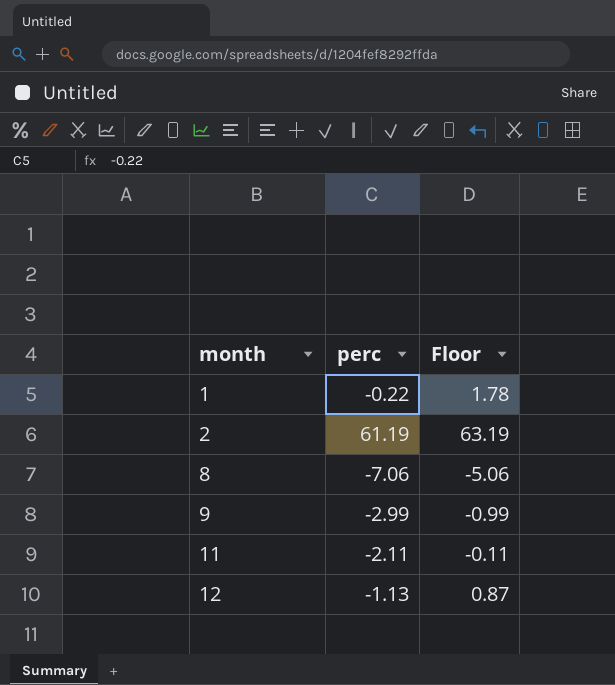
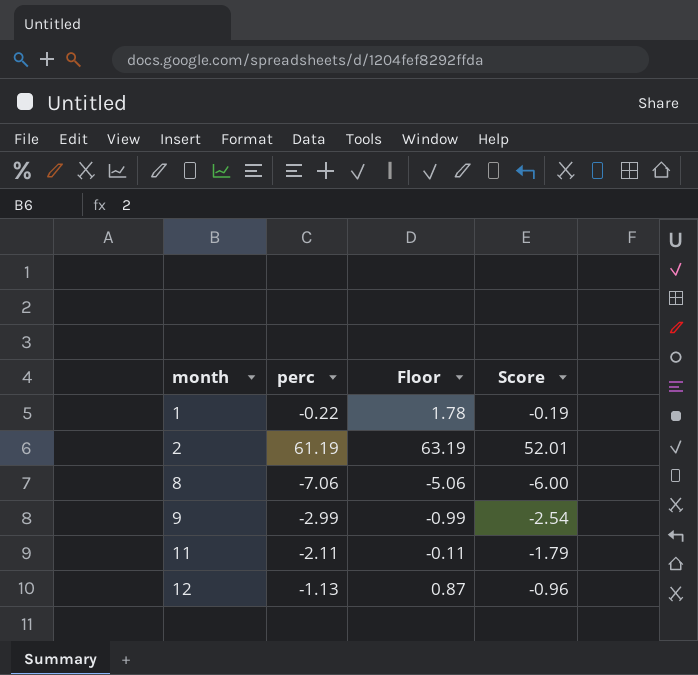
column Score | formula: none -> [perc] * 0.85

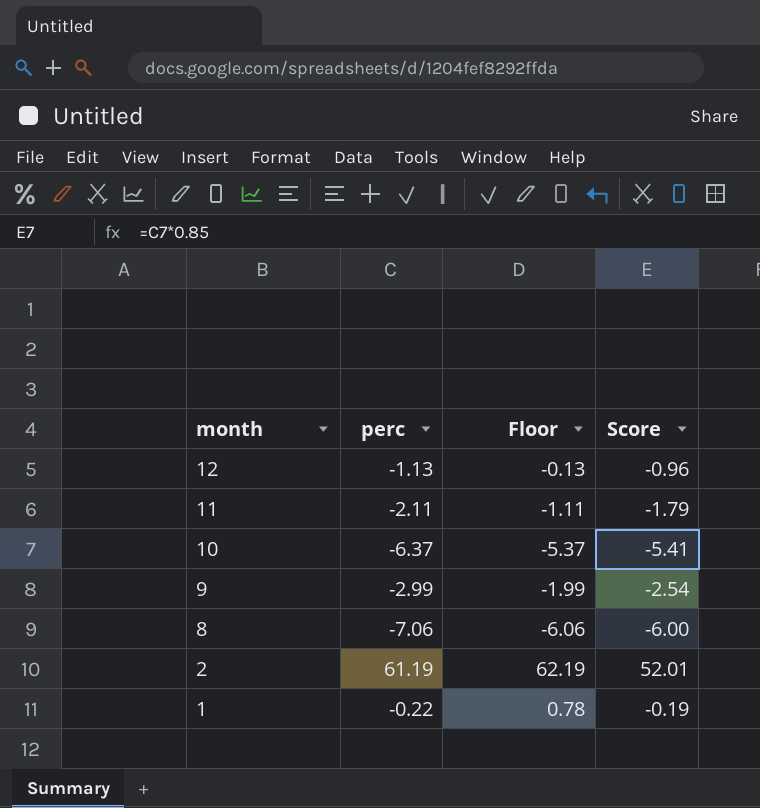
row order: month ascending -> month descending
column Floor | formula: [perc] + 2 -> [perc] + 1
row 10: none -> -6.37 | -5.37 | -5.41

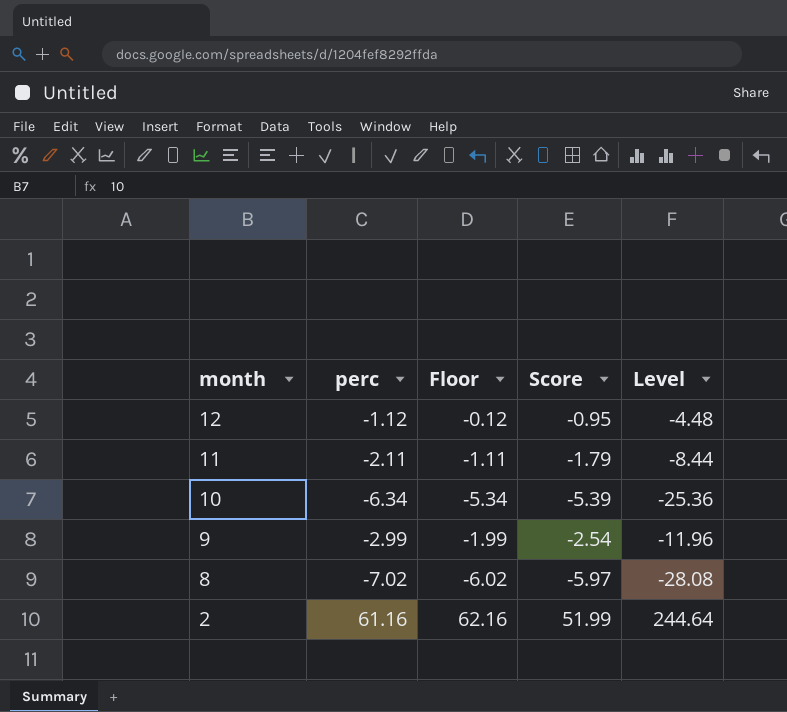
column Level | formula: none -> [perc] * 4
row 1: -0.22 | 0.78 | -0.19 -> none
12 | perc: -1.13 -> -1.12
12 | Floor: -0.13 -> -0.12
12 | Score: -0.96 -> -0.95
10 | perc: -6.37 -> -6.34
10 | Floor: -5.37 -> -5.34
10 | Score: -5.41 -> -5.39
8 | perc: -7.06 -> -7.02
8 | Floor: -6.06 -> -6.02
8 | Score: -6.00 -> -5.97
2 | perc: 61.19 -> 61.16
2 | Floor: 62.19 -> 62.16
2 | Score: 52.01 -> 51.99

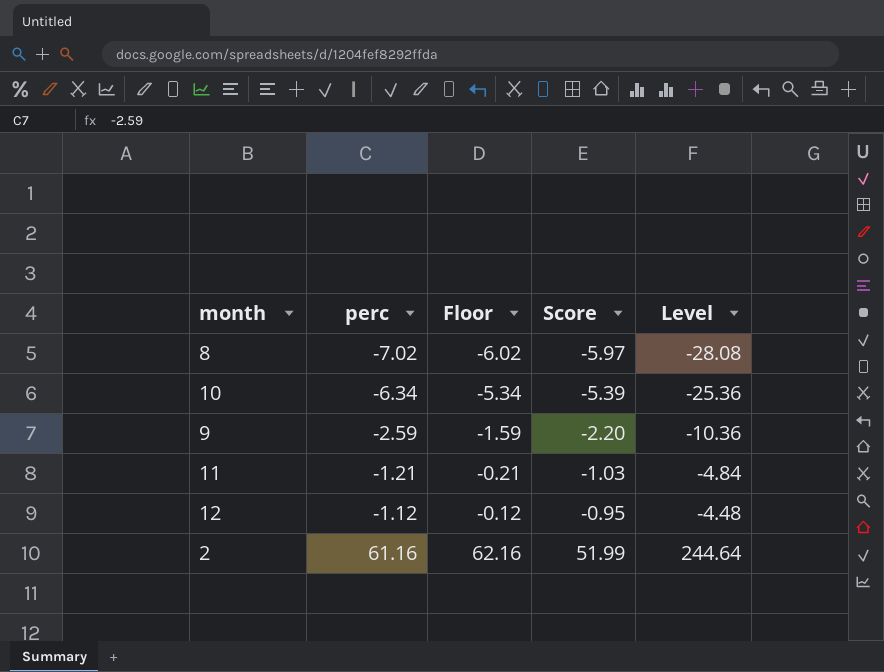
row order: month descending -> perc ascending
9 | perc: -2.99 -> -2.59
9 | Floor: -1.99 -> -1.59
9 | Score: -2.54 -> -2.20
9 | Level: -11.96 -> -10.36
11 | perc: -2.11 -> -1.21
11 | Floor: -1.11 -> -0.21
11 | Score: -1.79 -> -1.03
11 | Level: -8.44 -> -4.84

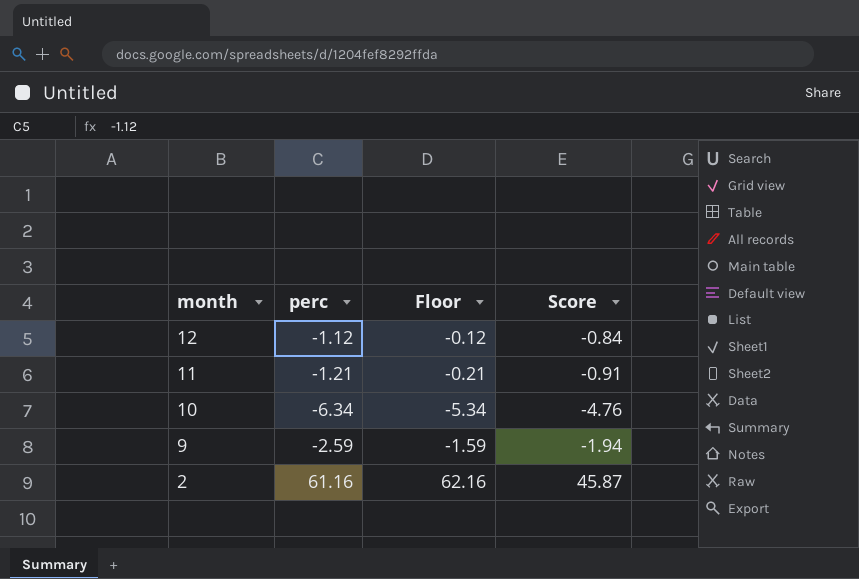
row order: perc ascending -> month descending
column Level | formula: [perc] * 4 -> none
column Score | formula: [perc] * 0.85 -> [perc] * 0.75
row 8: -7.02 | -6.02 | -5.97 | -28.08 -> none

